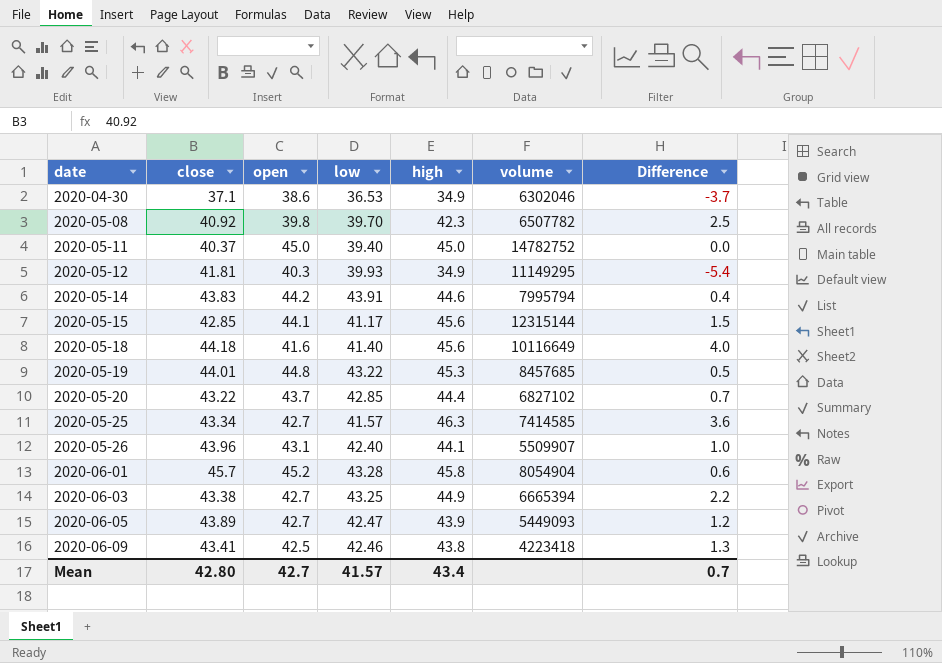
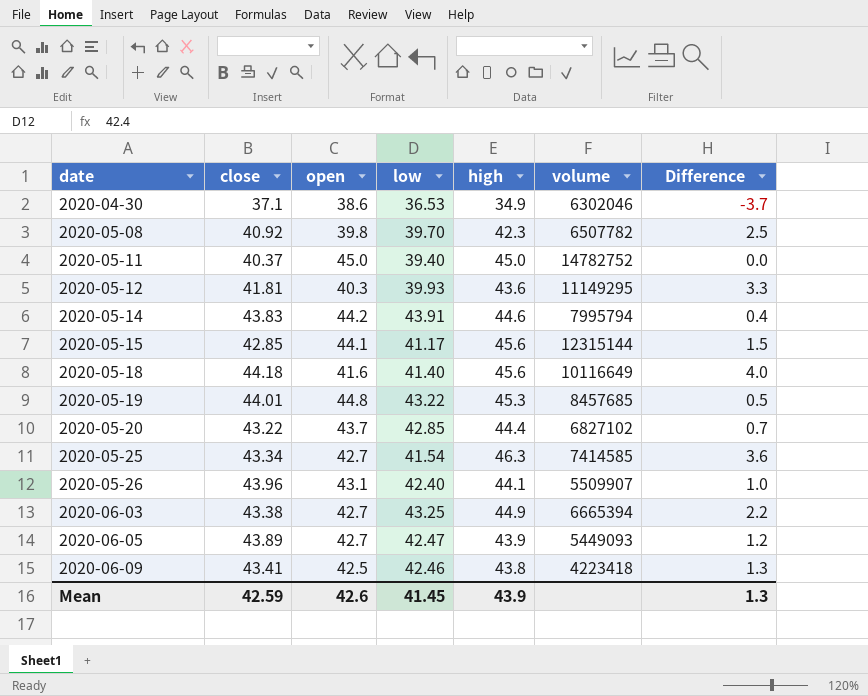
row 2020-06-01: 45.7 | 45.2 | 43.28 | 45.8 | 8054904 | 0.6 -> none
2020-05-12 | high: 34.9 -> 43.6
2020-05-12 | Difference: -5.4 -> 3.3
2020-05-25 | low: 41.57 -> 41.54
Mean | close: 42.80 -> 42.59
Mean | open: 42.7 -> 42.6
Mean | low: 41.57 -> 41.45
Mean | high: 43.4 -> 43.9
Mean | Difference: 0.7 -> 1.3

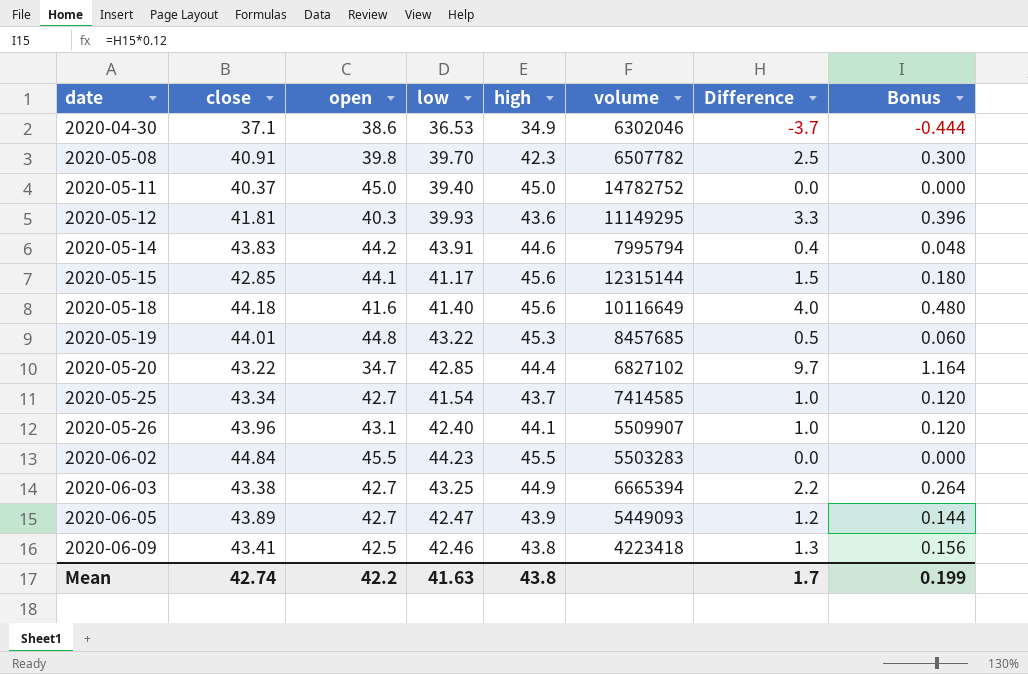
column Bonus | formula: none -> [Difference] * 0.12
2020-05-08 | close: 40.92 -> 40.91
2020-05-20 | open: 43.7 -> 34.7
2020-05-20 | Difference: 0.7 -> 9.7
2020-05-25 | high: 46.3 -> 43.7
2020-05-25 | Difference: 3.6 -> 1.0
row 2020-06-02: none -> 44.84 | 45.5 | 44.23 | 45.5 | 5503283 | 0.0 | 0.000
Mean | close: 42.59 -> 42.74
Mean | open: 42.6 -> 42.2
Mean | low: 41.45 -> 41.63
Mean | high: 43.9 -> 43.8
Mean | Difference: 1.3 -> 1.7

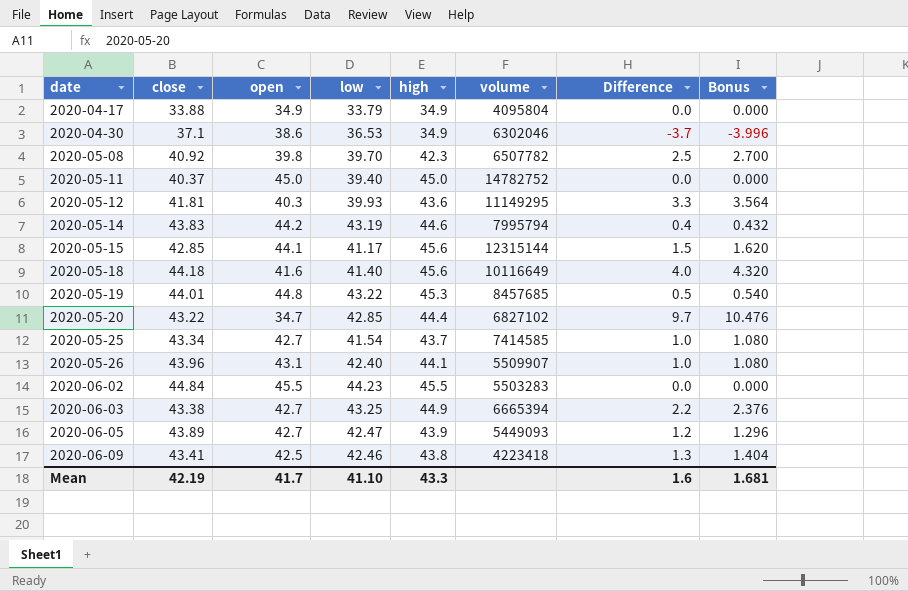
column Bonus | formula: [Difference] * 0.12 -> [Difference] * 1.08
row 2020-04-17: none -> 33.88 | 34.9 | 33.79 | 34.9 | 4095804 | 0.0 | 0.000
2020-05-08 | close: 40.91 -> 40.92
2020-05-14 | low: 43.91 -> 43.19
Mean | close: 42.74 -> 42.19
Mean | open: 42.2 -> 41.7
Mean | low: 41.63 -> 41.10
Mean | high: 43.8 -> 43.3
Mean | Difference: 1.7 -> 1.6
Mean | Bonus: 0.199 -> 1.681

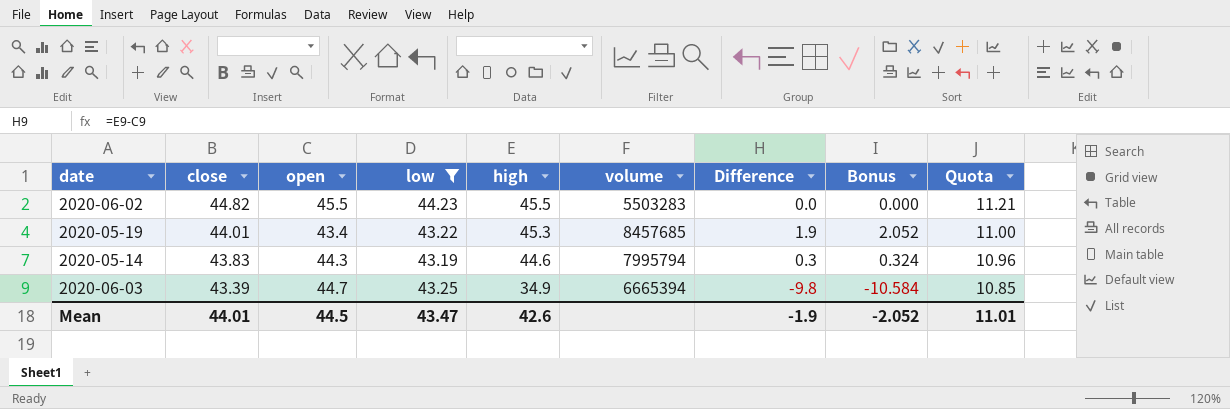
filter: none -> low >= 43.19
row order: date ascending -> close descending
column Quota | formula: none -> [close] * 0.25
2020-06-02 | close: 44.84 -> 44.82
2020-05-19 | open: 44.8 -> 43.4
2020-05-19 | Difference: 0.5 -> 1.9
2020-05-19 | Bonus: 0.540 -> 2.052
2020-05-14 | open: 44.2 -> 44.3
2020-05-14 | Difference: 0.4 -> 0.3
2020-05-14 | Bonus: 0.432 -> 0.324
2020-06-03 | close: 43.38 -> 43.39
2020-06-03 | open: 42.7 -> 44.7
2020-06-03 | high: 44.9 -> 34.9
2020-06-03 | Difference: 2.2 -> -9.8
2020-06-03 | Bonus: 2.376 -> -10.584
Mean | close: 42.19 -> 44.01
Mean | open: 41.7 -> 44.5
Mean | low: 41.10 -> 43.47
Mean | high: 43.3 -> 42.6
Mean | Difference: 1.6 -> -1.9
Mean | Bonus: 1.681 -> -2.052

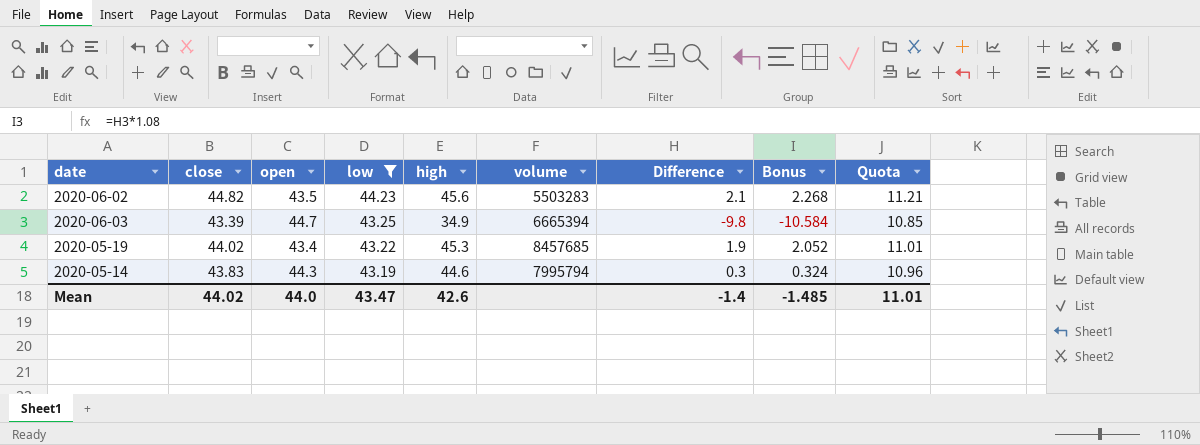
row order: close descending -> low descending
2020-06-02 | open: 45.5 -> 43.5
2020-06-02 | high: 45.5 -> 45.6
2020-06-02 | Difference: 0.0 -> 2.1
2020-06-02 | Bonus: 0.000 -> 2.268
2020-05-19 | close: 44.01 -> 44.02
2020-05-19 | Quota: 11.00 -> 11.01
Mean | close: 44.01 -> 44.02
Mean | open: 44.5 -> 44.0
Mean | Difference: -1.9 -> -1.4
Mean | Bonus: -2.052 -> -1.485

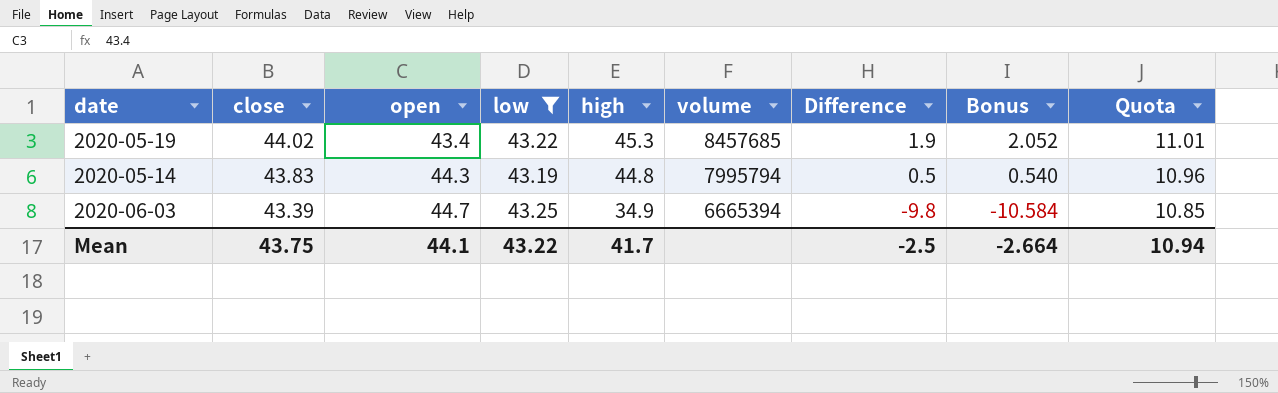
row order: low descending -> close descending
row 2020-06-02: 44.82 | 43.5 | 44.23 | 45.6 | 5503283 | 2.1 | 2.268 | 11.21 -> none
2020-05-14 | high: 44.6 -> 44.8
2020-05-14 | Difference: 0.3 -> 0.5
2020-05-14 | Bonus: 0.324 -> 0.540
Mean | close: 44.02 -> 43.75
Mean | open: 44.0 -> 44.1
Mean | low: 43.47 -> 43.22
Mean | high: 42.6 -> 41.7
Mean | Difference: -1.4 -> -2.5
Mean | Bonus: -1.485 -> -2.664
Mean | Quota: 11.01 -> 10.94

